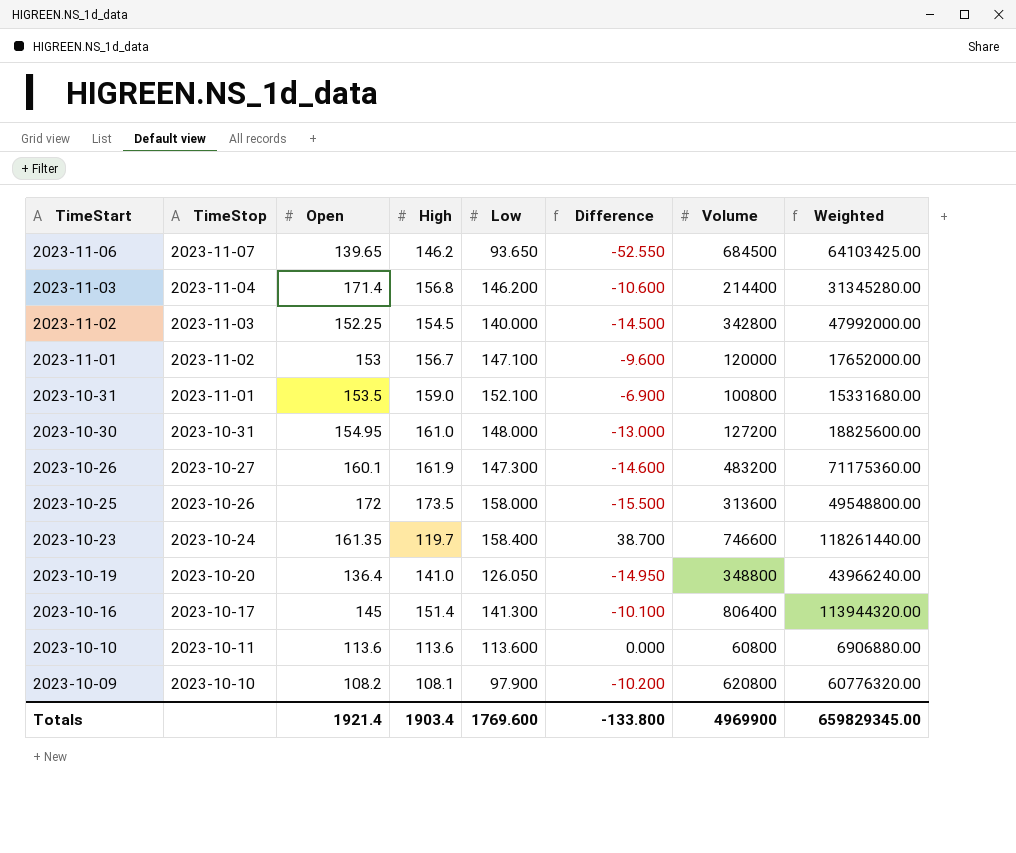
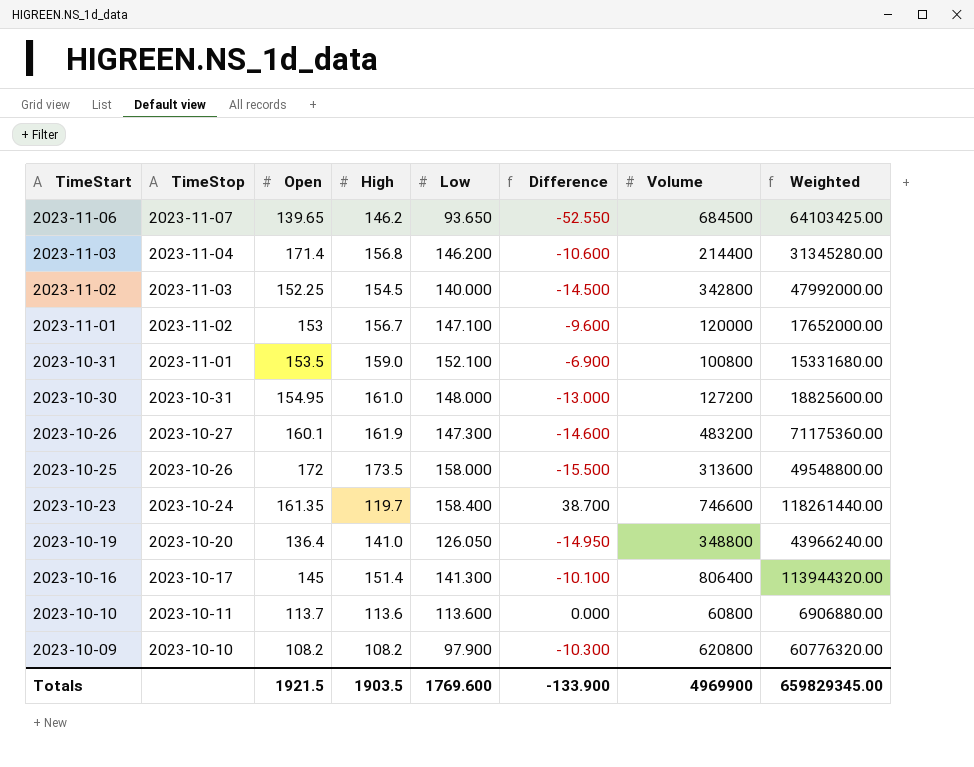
2023-10-10 | Open: 113.6 -> 113.7
2023-10-09 | High: 108.1 -> 108.2
2023-10-09 | Difference: -10.200 -> -10.300
Totals | Open: 1921.4 -> 1921.5
Totals | High: 1903.4 -> 1903.5
Totals | Difference: -133.800 -> -133.900

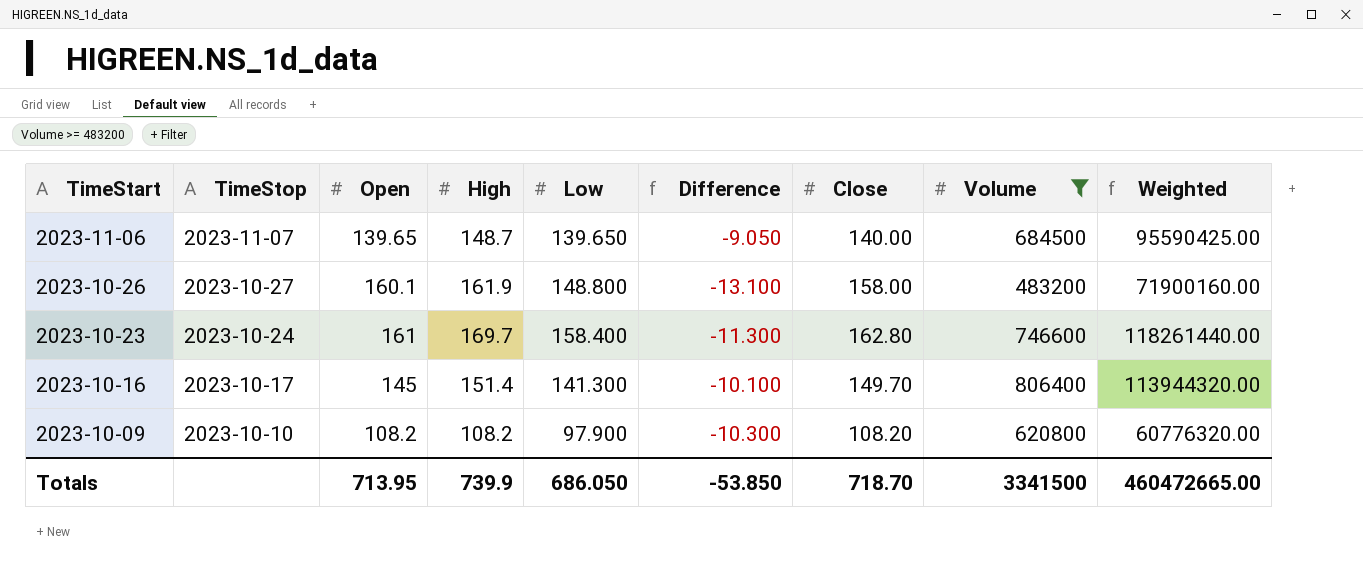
filter: none -> Volume >= 483200
column Close | position: none -> 7
2023-11-06 | High: 146.2 -> 148.7
2023-11-06 | Low: 93.650 -> 139.650
2023-11-06 | Difference: -52.550 -> -9.050
2023-11-06 | Weighted: 64103425.00 -> 95590425.00
2023-10-26 | Low: 147.300 -> 148.800
2023-10-26 | Difference: -14.600 -> -13.100
2023-10-26 | Weighted: 71175360.00 -> 71900160.00
2023-10-23 | Open: 161.35 -> 161
2023-10-23 | High: 119.7 -> 169.7
2023-10-23 | Difference: 38.700 -> -11.300
Totals | Open: 1921.5 -> 713.95
Totals | High: 1903.5 -> 739.9
Totals | Low: 1769.600 -> 686.050
Totals | Difference: -133.900 -> -53.850
Totals | Volume: 4969900 -> 3341500
Totals | Weighted: 659829345.00 -> 460472665.00

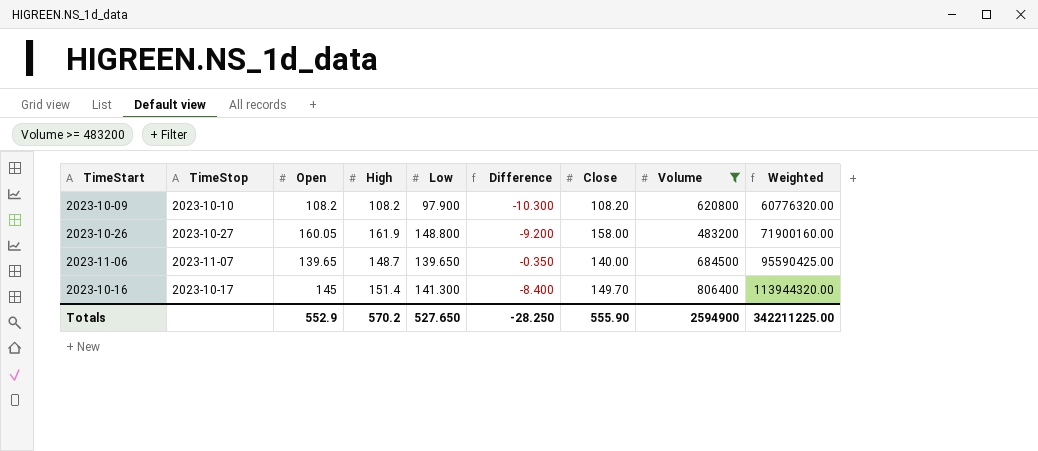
row order: TimeStart descending -> Weighted ascending
column Difference | formula: [Low] - [High] -> [Low] - [Close]
row 2023-10-23: 2023-10-24 | 161 | 169.7 | 158.400 | -11.300 | 162.80 | 746600 | 118261440.00 -> none
2023-10-26 | Open: 160.1 -> 160.05
Totals | Open: 713.95 -> 552.9
Totals | High: 739.9 -> 570.2
Totals | Low: 686.050 -> 527.650
Totals | Difference: -53.850 -> -28.250
Totals | Close: 718.70 -> 555.90
Totals | Volume: 3341500 -> 2594900
Totals | Weighted: 460472665.00 -> 342211225.00

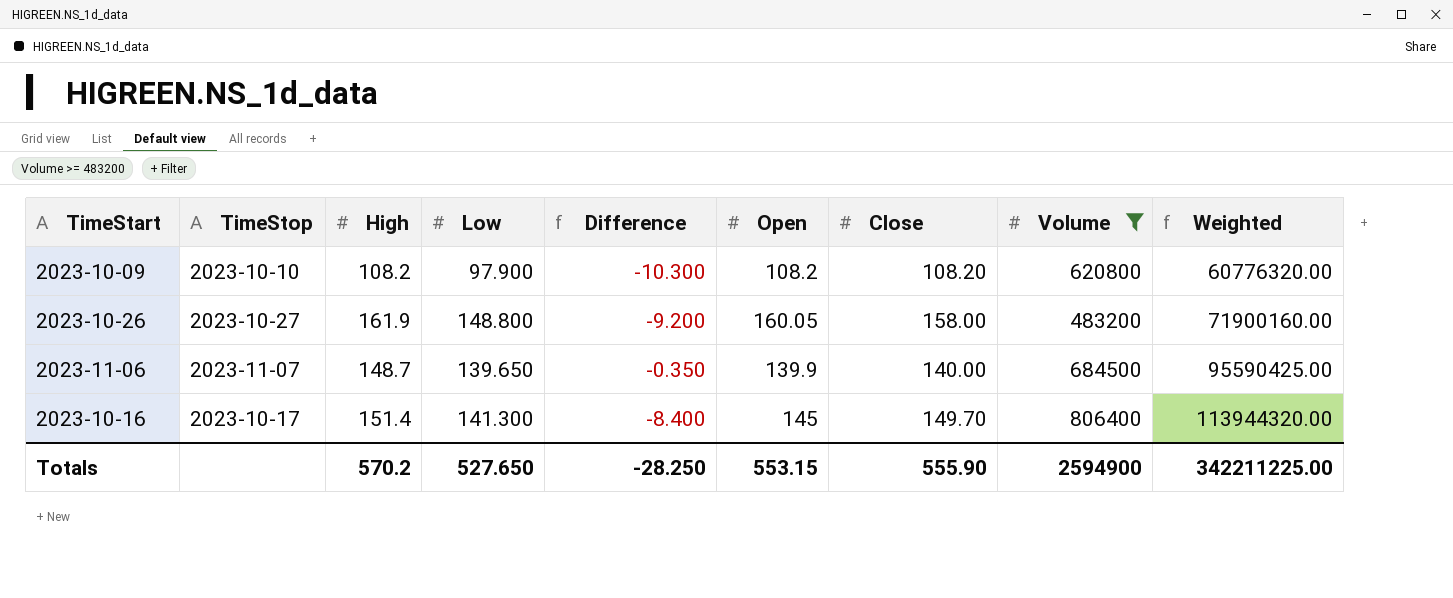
column Open | position: 3 -> 6
2023-11-06 | Open: 139.65 -> 139.9
Totals | Open: 552.9 -> 553.15

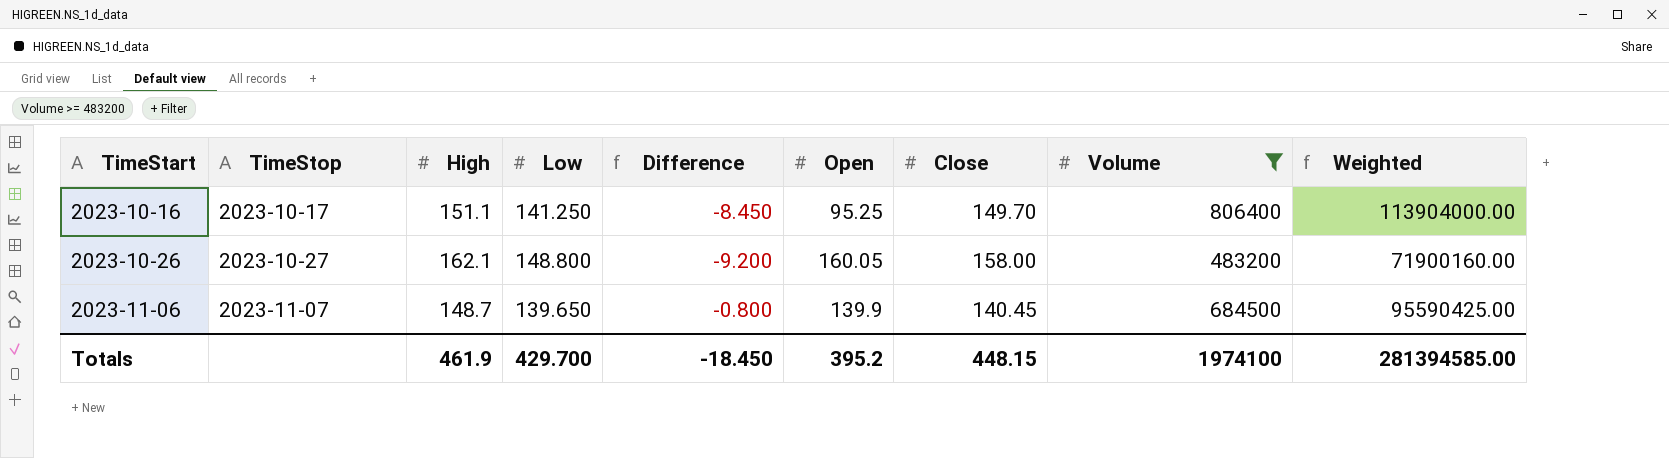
row order: Weighted ascending -> TimeStart ascending
row 2023-10-09: 2023-10-10 | 108.2 | 97.900 | -10.300 | 108.2 | 108.20 | 620800 | 60776320.00 -> none
2023-10-16 | High: 151.4 -> 151.1
2023-10-16 | Low: 141.300 -> 141.250
2023-10-16 | Difference: -8.400 -> -8.450
2023-10-16 | Open: 145 -> 95.25
2023-10-16 | Weighted: 113944320.00 -> 113904000.00
2023-10-26 | High: 161.9 -> 162.1
2023-11-06 | Difference: -0.350 -> -0.800
2023-11-06 | Close: 140.00 -> 140.45
Totals | High: 570.2 -> 461.9
Totals | Low: 527.650 -> 429.700
Totals | Difference: -28.250 -> -18.450
Totals | Open: 553.15 -> 395.2
Totals | Close: 555.90 -> 448.15
Totals | Volume: 2594900 -> 1974100
Totals | Weighted: 342211225.00 -> 281394585.00

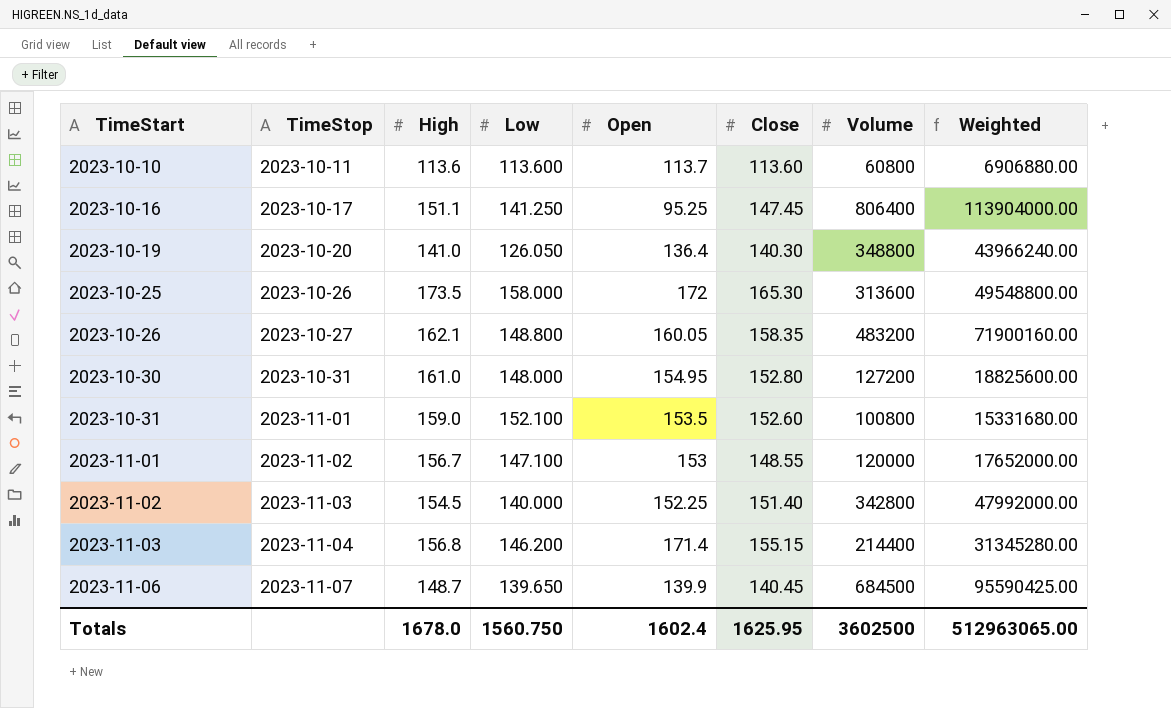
filter: Volume >= 483200 -> none
column Difference | formula: [Low] - [Close] -> none
2023-10-16 | Close: 149.70 -> 147.45
2023-10-26 | Close: 158.00 -> 158.35
Totals | High: 461.9 -> 1678.0
Totals | Low: 429.700 -> 1560.750
Totals | Open: 395.2 -> 1602.4
Totals | Close: 448.15 -> 1625.95
Totals | Volume: 1974100 -> 3602500
Totals | Weighted: 281394585.00 -> 512963065.00

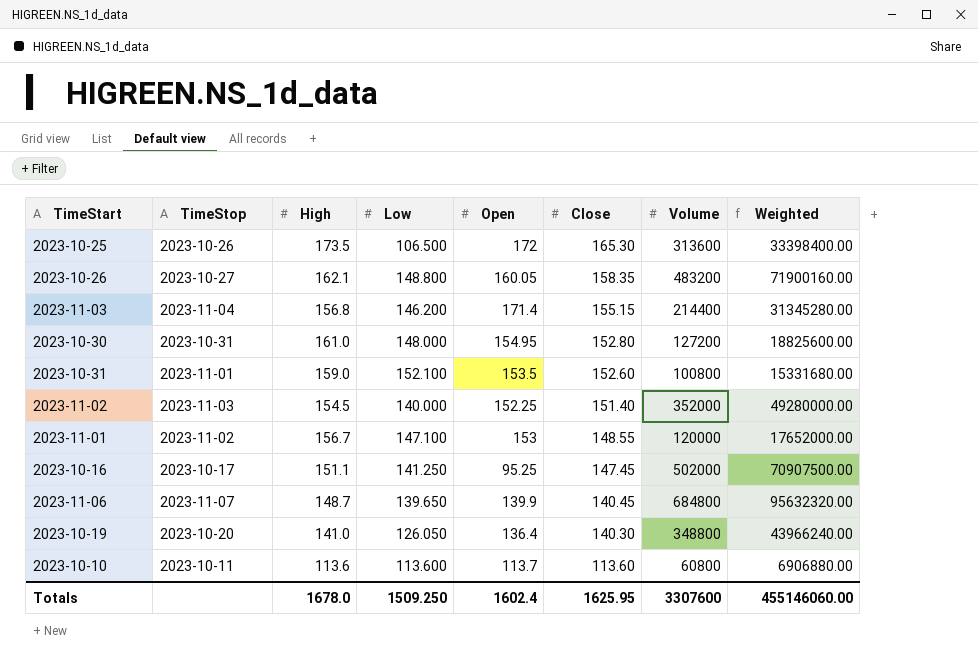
row order: TimeStart ascending -> Close descending
2023-10-25 | Low: 158.000 -> 106.500
2023-10-25 | Weighted: 49548800.00 -> 33398400.00
2023-11-02 | Volume: 342800 -> 352000
2023-11-02 | Weighted: 47992000.00 -> 49280000.00
2023-10-16 | Volume: 806400 -> 502000
2023-10-16 | Weighted: 113904000.00 -> 70907500.00
2023-11-06 | Volume: 684500 -> 684800
2023-11-06 | Weighted: 95590425.00 -> 95632320.00
Totals | Low: 1560.750 -> 1509.250
Totals | Volume: 3602500 -> 3307600
Totals | Weighted: 512963065.00 -> 455146060.00

